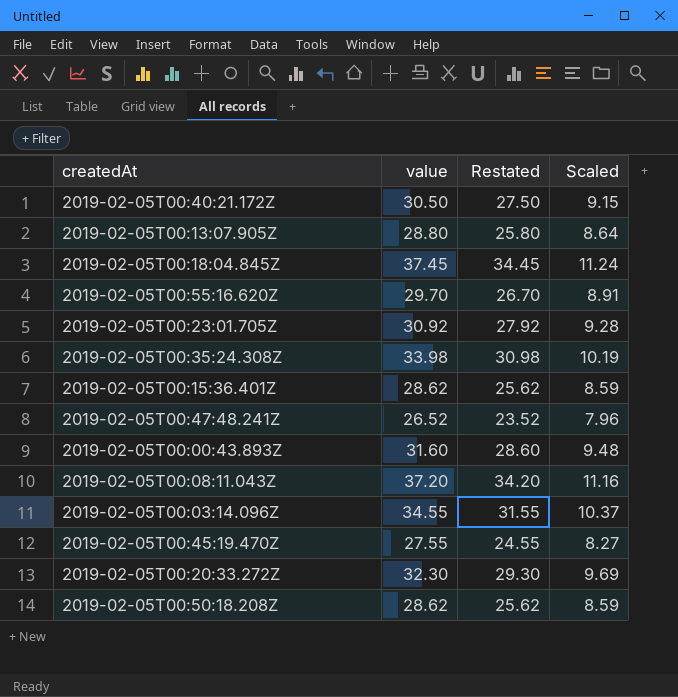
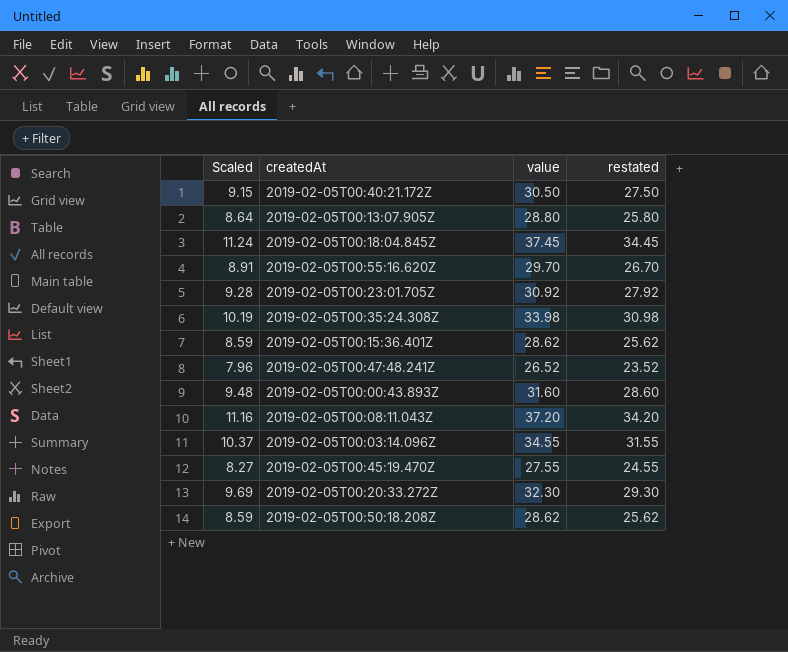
column Scaled | position: 4 -> 1
column name: Restated -> restated

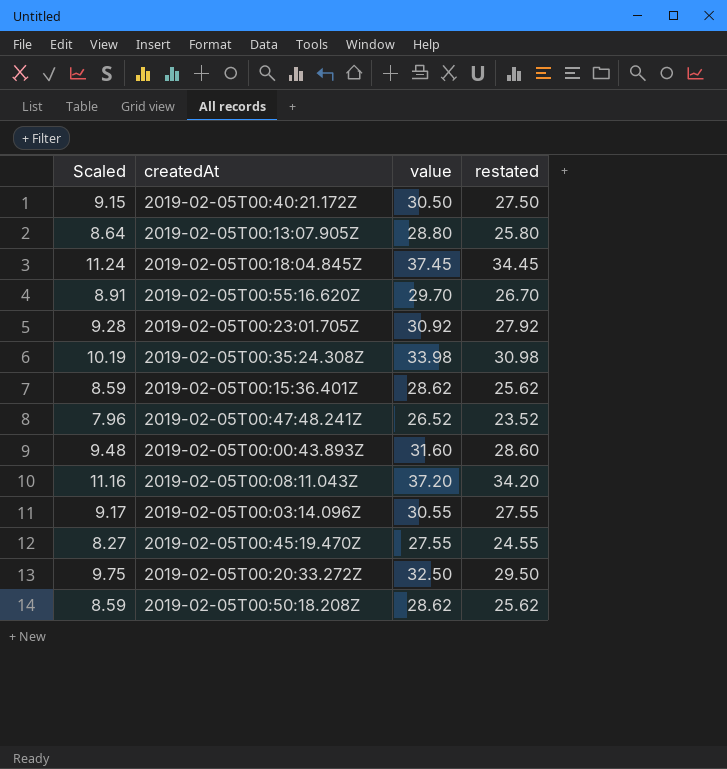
2019-02-05T00:03:14.096Z | Scaled: 10.37 -> 9.17
2019-02-05T00:03:14.096Z | value: 34.55 -> 30.55
2019-02-05T00:03:14.096Z | restated: 31.55 -> 27.55
2019-02-05T00:20:33.272Z | Scaled: 9.69 -> 9.75
2019-02-05T00:20:33.272Z | value: 32.30 -> 32.50
2019-02-05T00:20:33.272Z | restated: 29.30 -> 29.50

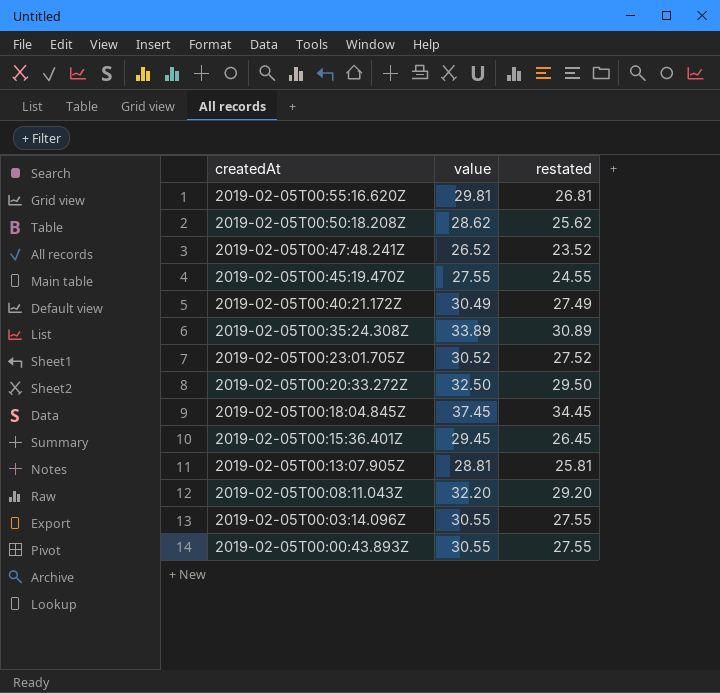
row order: none -> createdAt descending
column Scaled | formula: [value] * 0.3 -> none
2019-02-05T00:55:16.620Z | value: 29.70 -> 29.81
2019-02-05T00:55:16.620Z | restated: 26.70 -> 26.81
2019-02-05T00:40:21.172Z | value: 30.50 -> 30.49
2019-02-05T00:40:21.172Z | restated: 27.50 -> 27.49
2019-02-05T00:35:24.308Z | value: 33.98 -> 33.89
2019-02-05T00:35:24.308Z | restated: 30.98 -> 30.89
2019-02-05T00:23:01.705Z | value: 30.92 -> 30.52
2019-02-05T00:23:01.705Z | restated: 27.92 -> 27.52
2019-02-05T00:15:36.401Z | value: 28.62 -> 29.45
2019-02-05T00:15:36.401Z | restated: 25.62 -> 26.45
2019-02-05T00:13:07.905Z | value: 28.80 -> 28.81
2019-02-05T00:13:07.905Z | restated: 25.80 -> 25.81
2019-02-05T00:08:11.043Z | value: 37.20 -> 32.20
2019-02-05T00:08:11.043Z | restated: 34.20 -> 29.20
2019-02-05T00:00:43.893Z | value: 31.60 -> 30.55
2019-02-05T00:00:43.893Z | restated: 28.60 -> 27.55

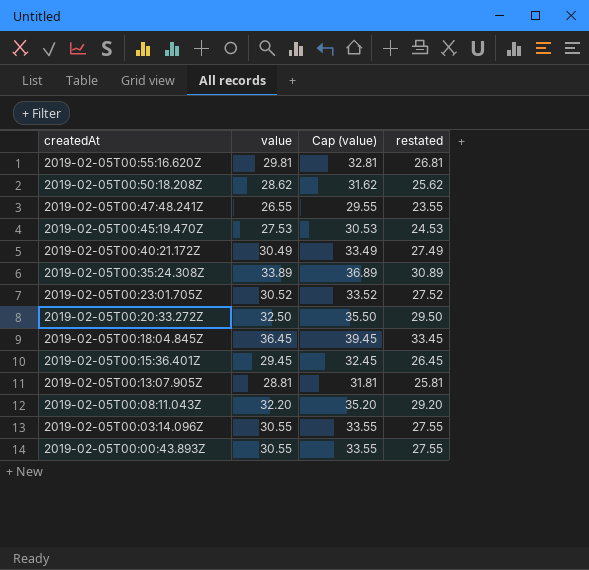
column Cap (value) | formula: none -> [value] + 3
2019-02-05T00:47:48.241Z | value: 26.52 -> 26.55
2019-02-05T00:47:48.241Z | restated: 23.52 -> 23.55
2019-02-05T00:45:19.470Z | value: 27.55 -> 27.53
2019-02-05T00:45:19.470Z | restated: 24.55 -> 24.53
2019-02-05T00:18:04.845Z | value: 37.45 -> 36.45
2019-02-05T00:18:04.845Z | restated: 34.45 -> 33.45

